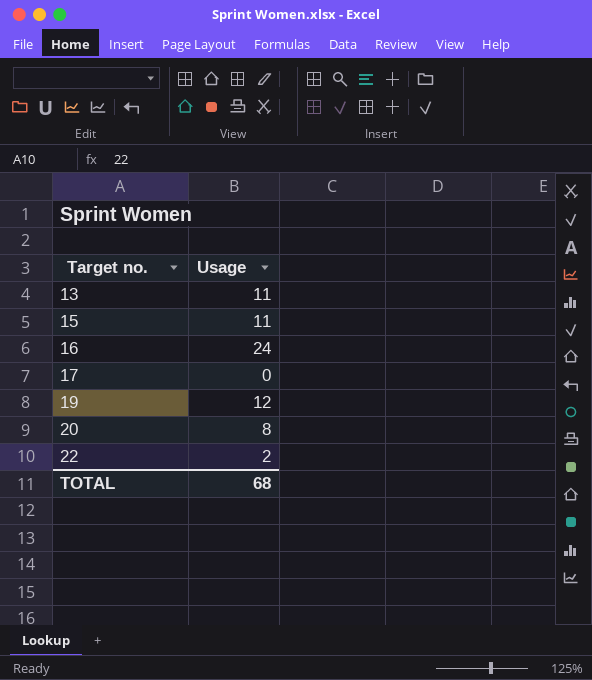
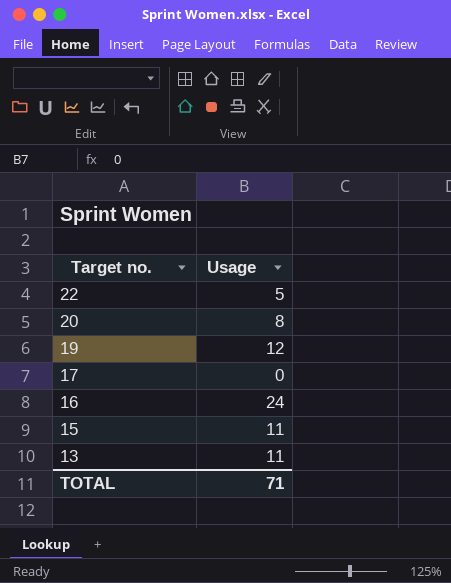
row order: Target no. ascending -> Target no. descending
22 | Usage: 2 -> 5
TOTAL | Usage: 68 -> 71

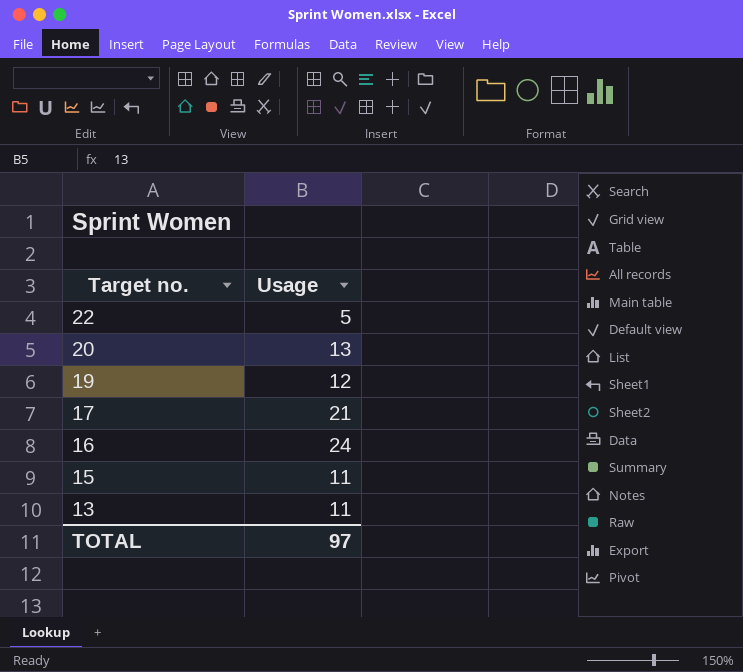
20 | Usage: 8 -> 13
17 | Usage: 0 -> 21
TOTAL | Usage: 71 -> 97

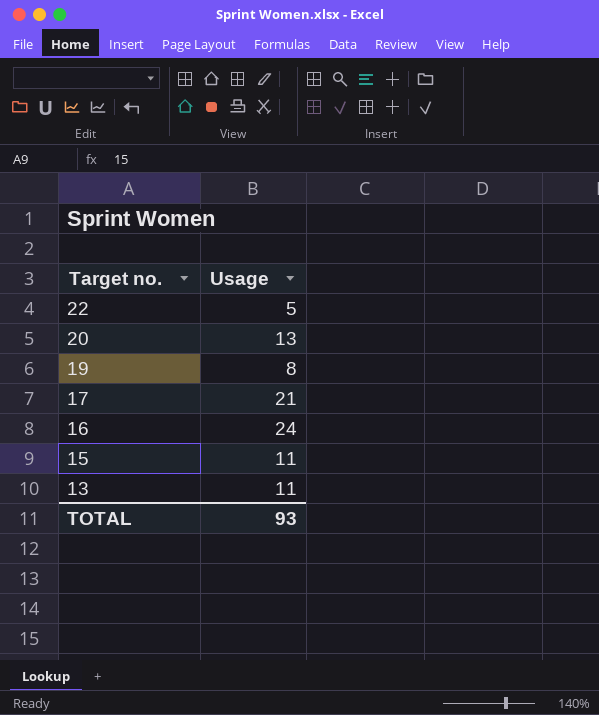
19 | Usage: 12 -> 8
TOTAL | Usage: 97 -> 93

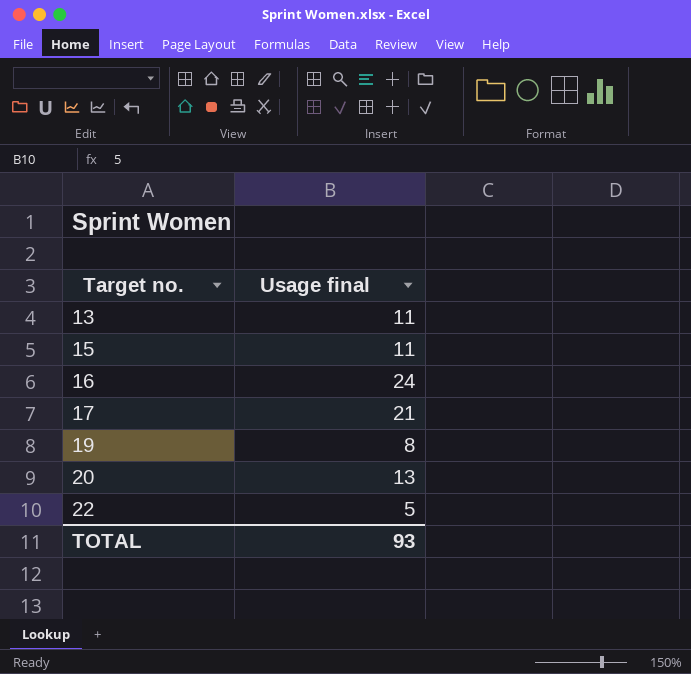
row order: Target no. descending -> Target no. ascending
column name: Usage -> Usage final

